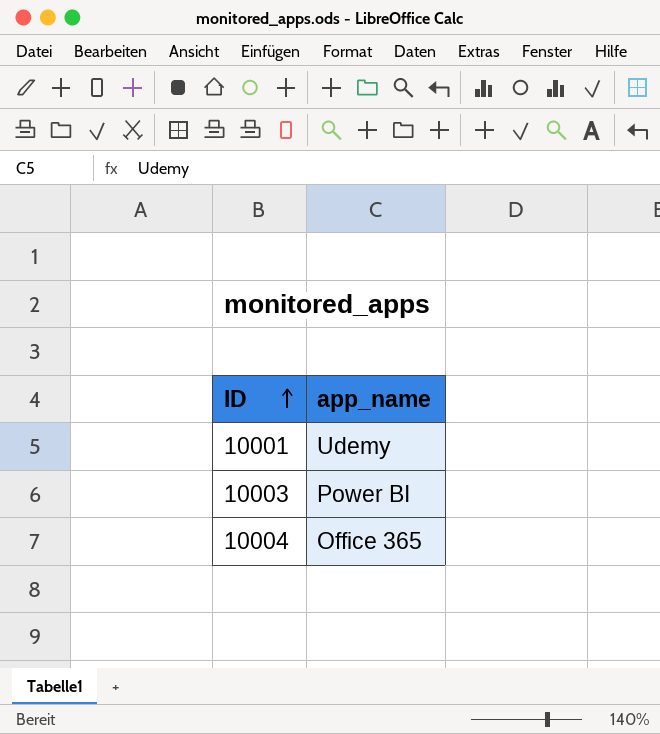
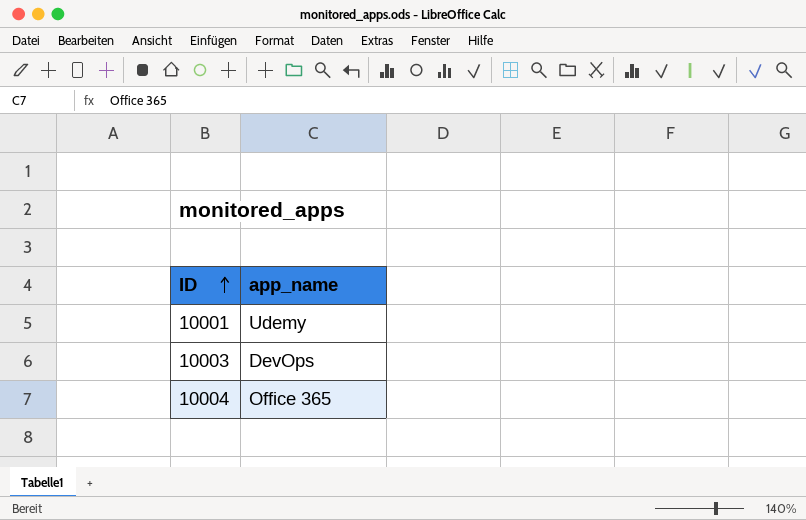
10003 | app_name: Power BI -> DevOps

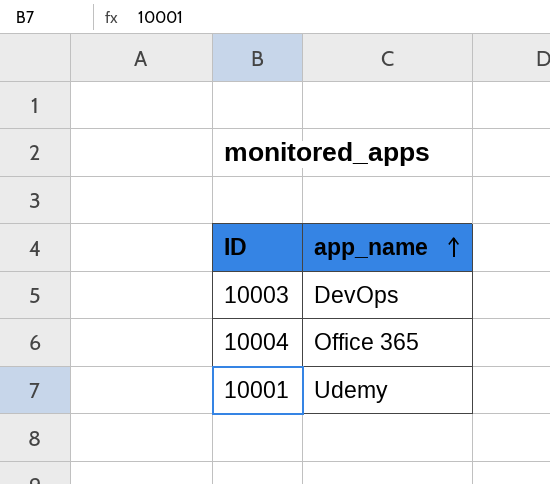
row order: ID ascending -> app_name ascending

